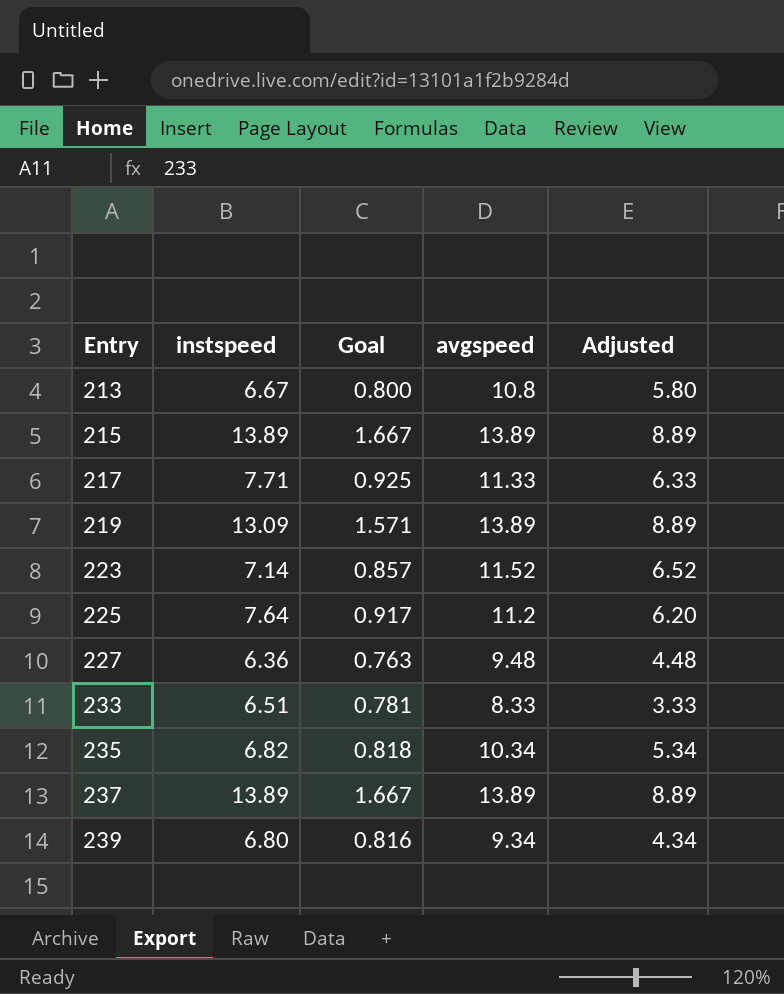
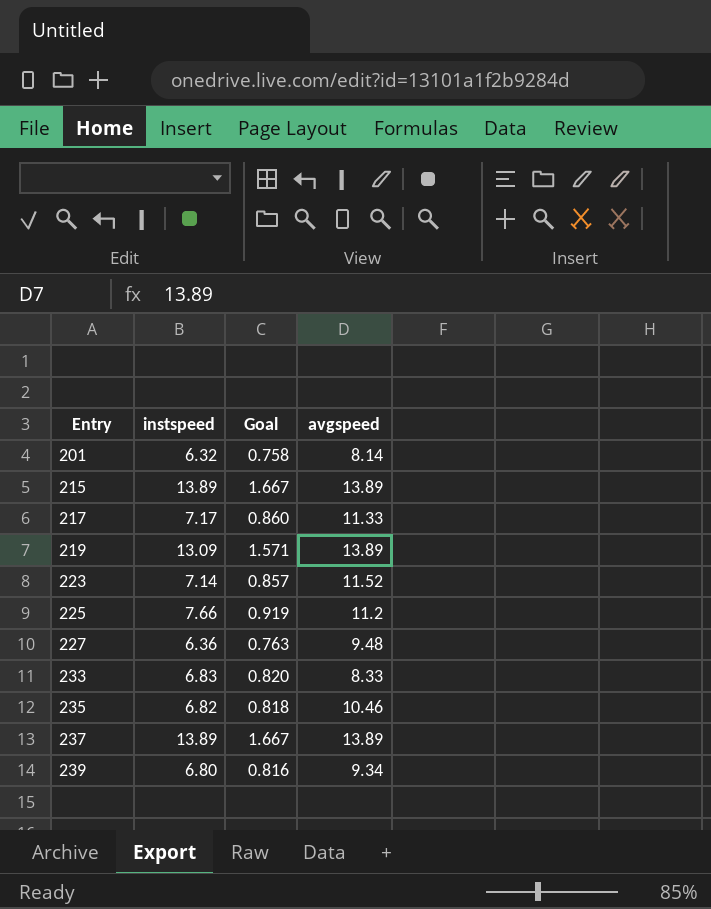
column Adjusted | formula: [avgspeed] - 5 -> none
row 213: 6.67 | 0.800 | 10.8 | 5.80 -> none
row 201: none -> 6.32 | 0.758 | 8.14
217 | instspeed: 7.71 -> 7.17
217 | Goal: 0.925 -> 0.860
225 | instspeed: 7.64 -> 7.66
225 | Goal: 0.917 -> 0.919
233 | instspeed: 6.51 -> 6.83
233 | Goal: 0.781 -> 0.820
235 | avgspeed: 10.34 -> 10.46

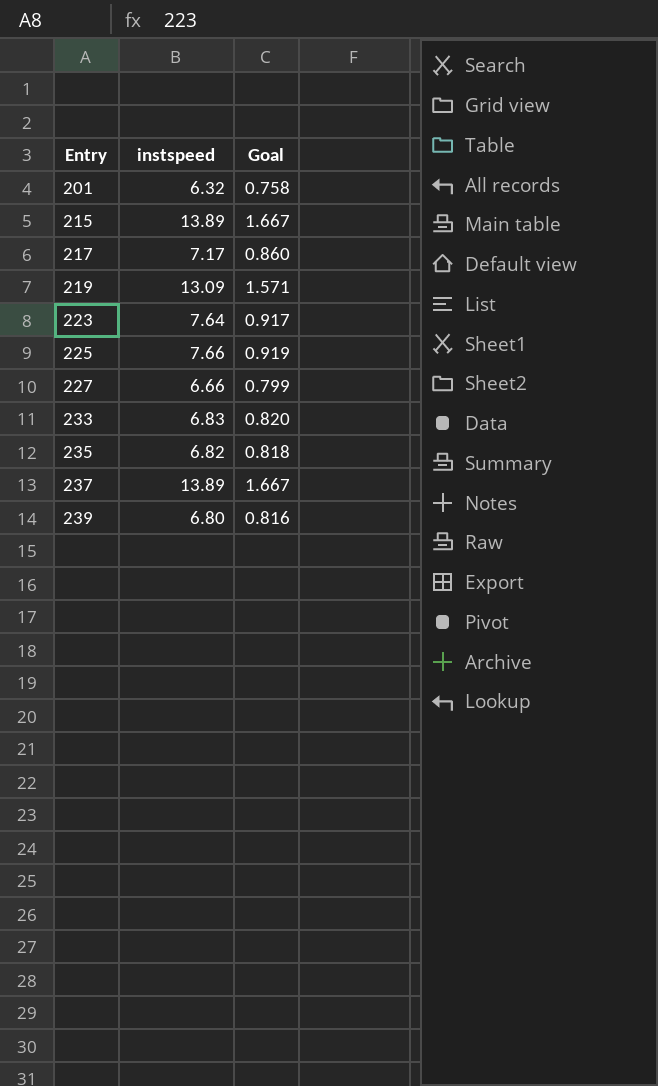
column avgspeed | position: 4 -> none
223 | instspeed: 7.14 -> 7.64
223 | Goal: 0.857 -> 0.917
227 | instspeed: 6.36 -> 6.66
227 | Goal: 0.763 -> 0.799

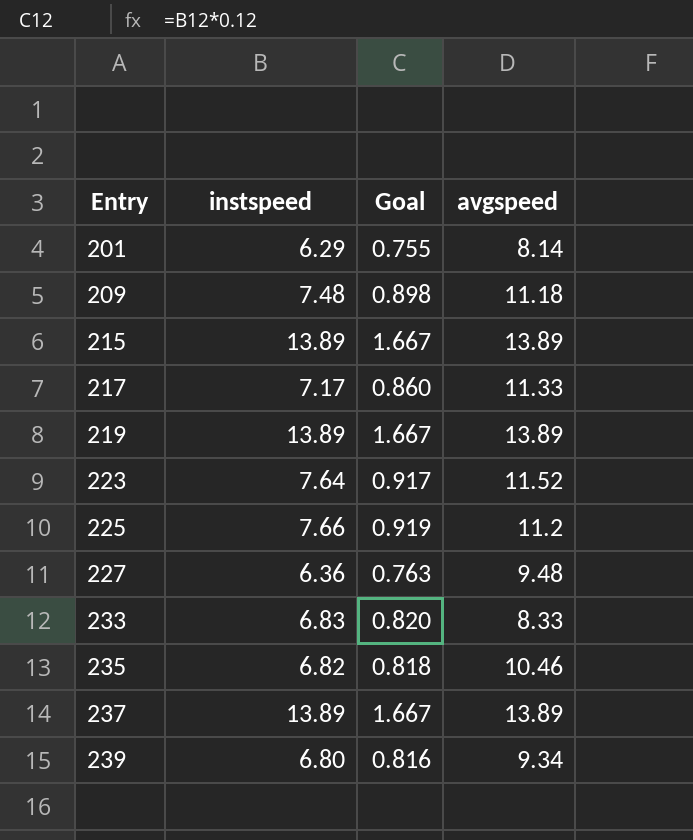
column avgspeed | position: none -> 4
201 | instspeed: 6.32 -> 6.29
201 | Goal: 0.758 -> 0.755
row 209: none -> 7.48 | 0.898 | 11.18
219 | instspeed: 13.09 -> 13.89
219 | Goal: 1.571 -> 1.667
227 | instspeed: 6.66 -> 6.36
227 | Goal: 0.799 -> 0.763

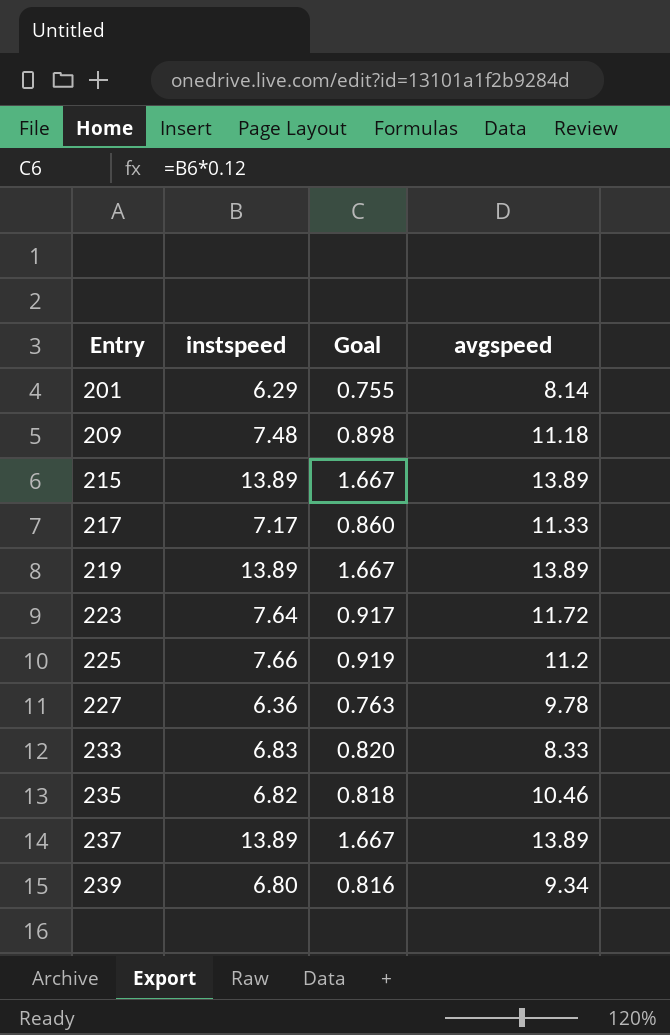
223 | avgspeed: 11.52 -> 11.72
227 | avgspeed: 9.48 -> 9.78

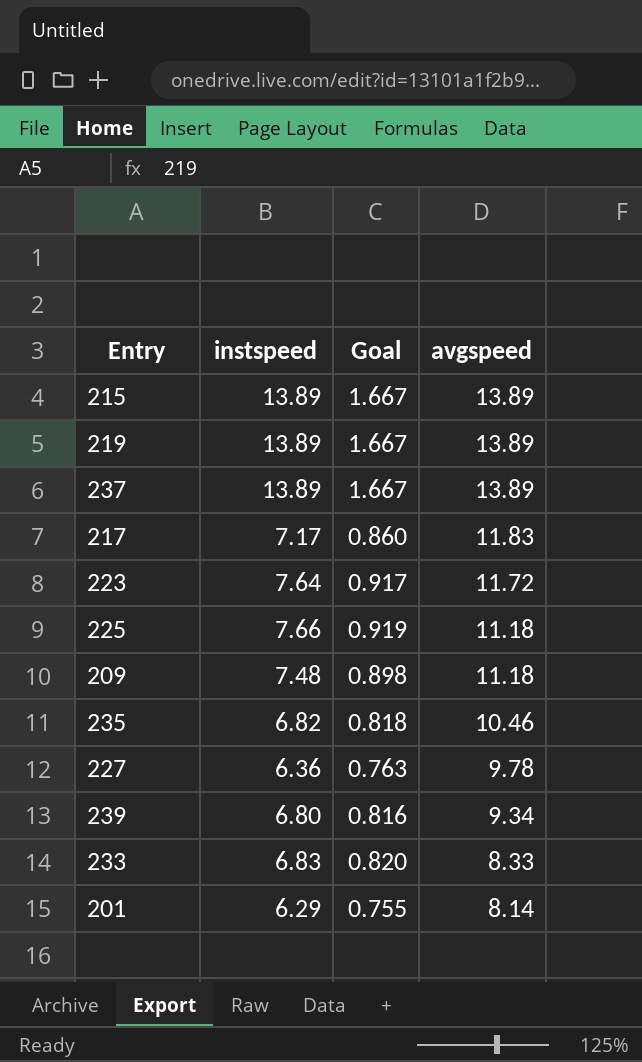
row order: Entry ascending -> avgspeed descending
217 | avgspeed: 11.33 -> 11.83
225 | avgspeed: 11.2 -> 11.18

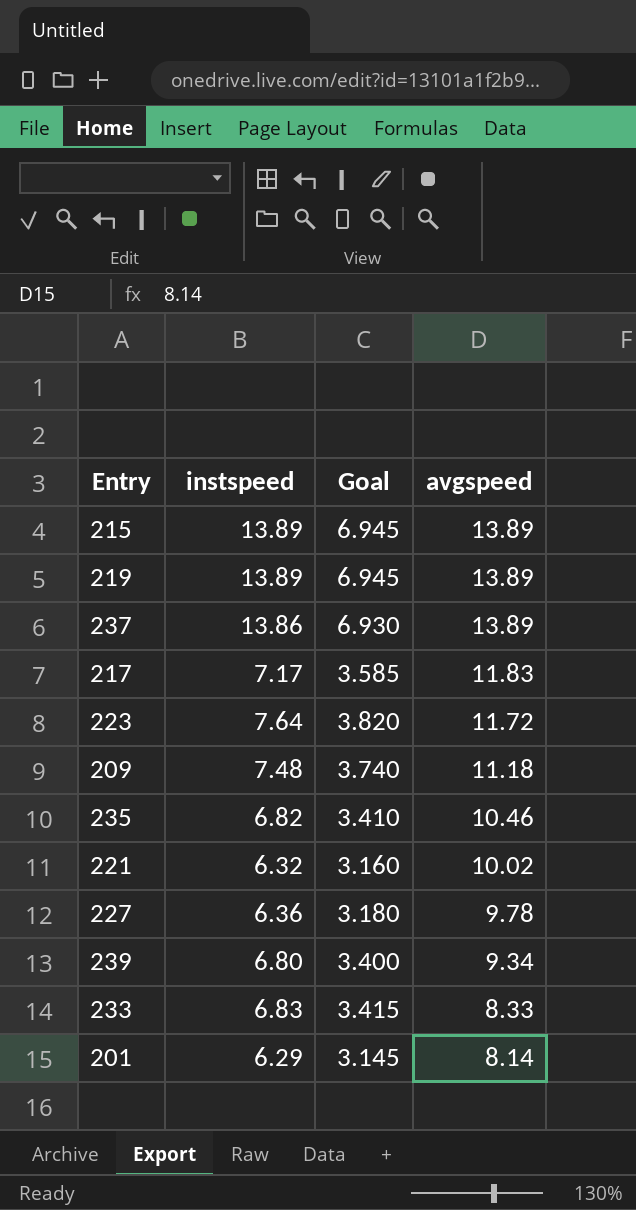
column Goal | formula: [instspeed] * 0.12 -> [instspeed] * 0.5
row 225: 7.66 | 0.919 | 11.18 -> none
237 | instspeed: 13.89 -> 13.86
row 221: none -> 6.32 | 3.160 | 10.02

